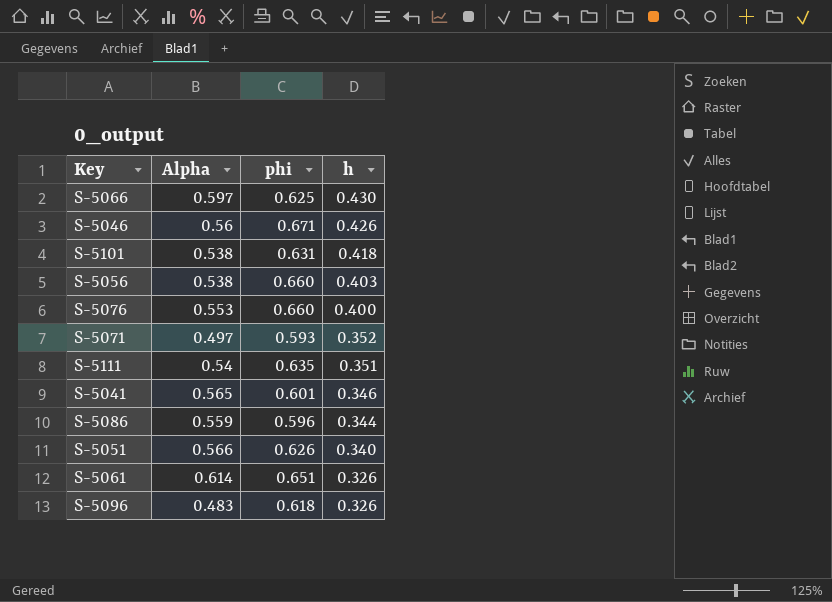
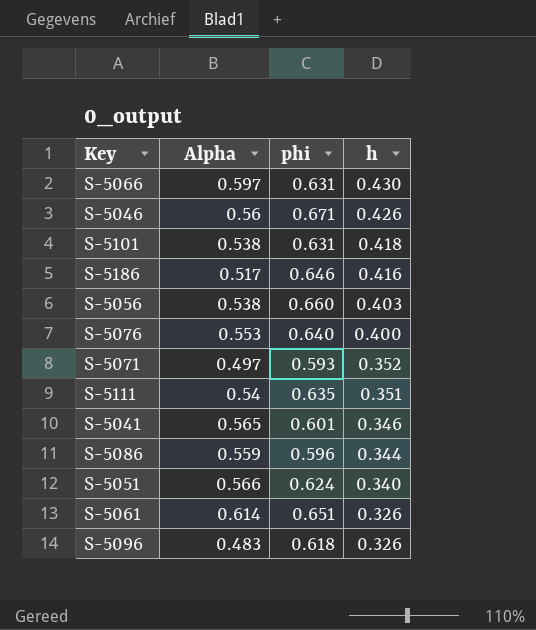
S-5066 | phi: 0.625 -> 0.631
row S-5186: none -> 0.517 | 0.646 | 0.416
S-5076 | phi: 0.660 -> 0.640
S-5051 | phi: 0.626 -> 0.624

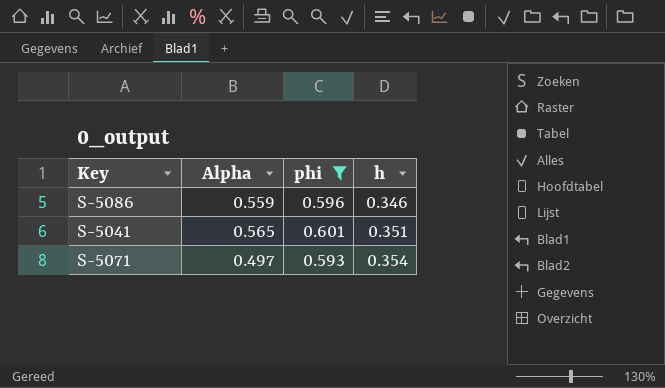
filter: none -> phi <= 0.601
row order: h descending -> h ascending
S-5086 | h: 0.344 -> 0.346
S-5041 | h: 0.346 -> 0.351
S-5071 | h: 0.352 -> 0.354

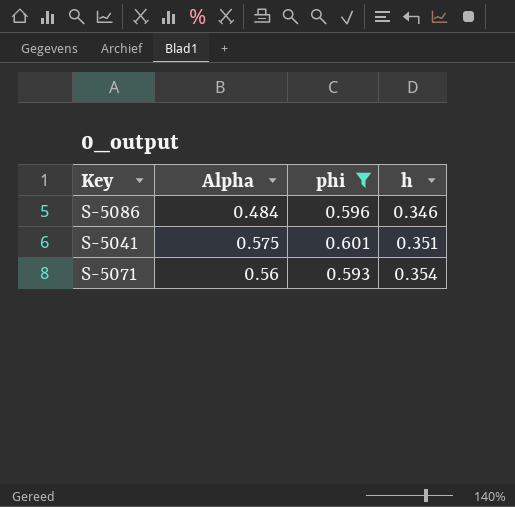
S-5086 | Alpha: 0.559 -> 0.484
S-5041 | Alpha: 0.565 -> 0.575
S-5071 | Alpha: 0.497 -> 0.56

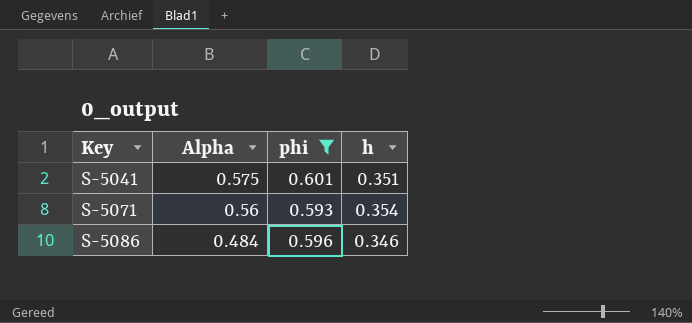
row order: h ascending -> Key ascending

